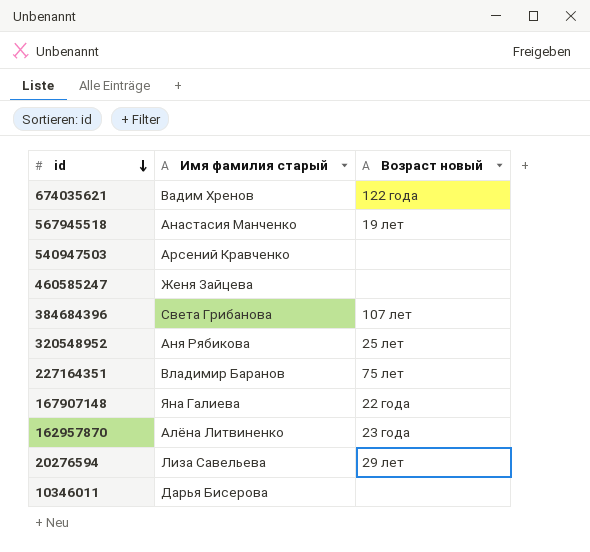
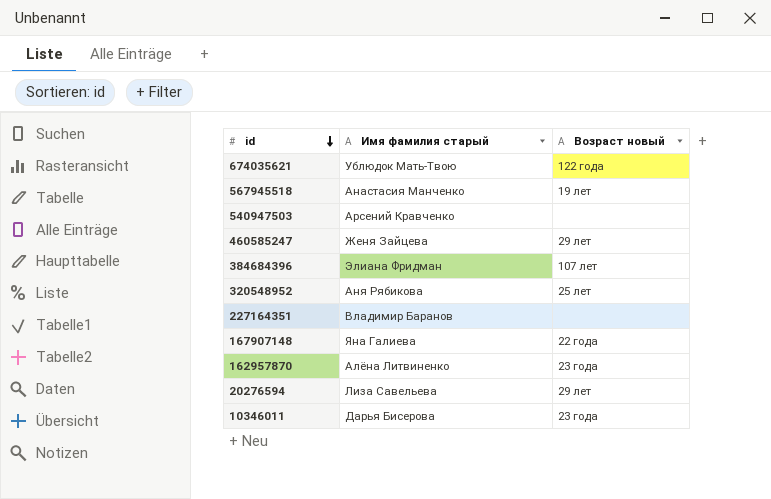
674035621 | Имя фамилия старый: Вадим Хренов -> Ублюдок Мать-Твою
460585247 | Возраст новый: none -> 29 лет
384684396 | Имя фамилия старый: Света Грибанова -> Элиана Фридман
227164351 | Возраст новый: 75 лет -> none
10346011 | Возраст новый: none -> 23 года

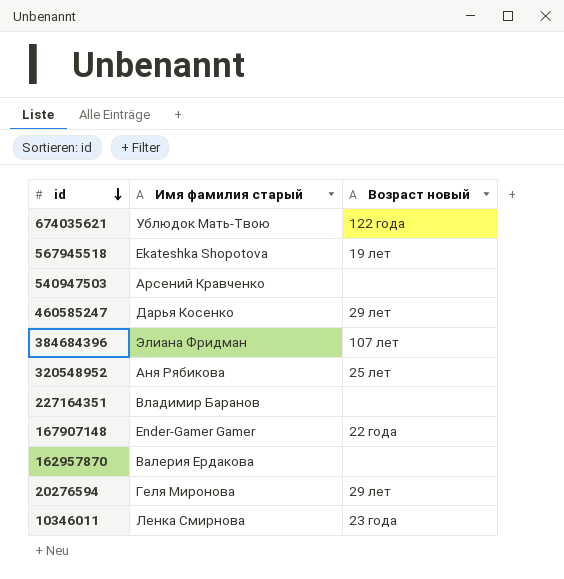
567945518 | Имя фамилия старый: Анастасия Манченко -> Ekateshka Shopotova
460585247 | Имя фамилия старый: Женя Зайцева -> Дарья Косенко
167907148 | Имя фамилия старый: Яна Галиева -> Ender-Gamer Gamer
162957870 | Имя фамилия старый: Алёна Литвиненко -> Валерия Ердакова
162957870 | Возраст новый: 23 года -> none
20276594 | Имя фамилия старый: Лиза Савельева -> Геля Миронова
10346011 | Имя фамилия старый: Дарья Бисерова -> Ленка Смирнова

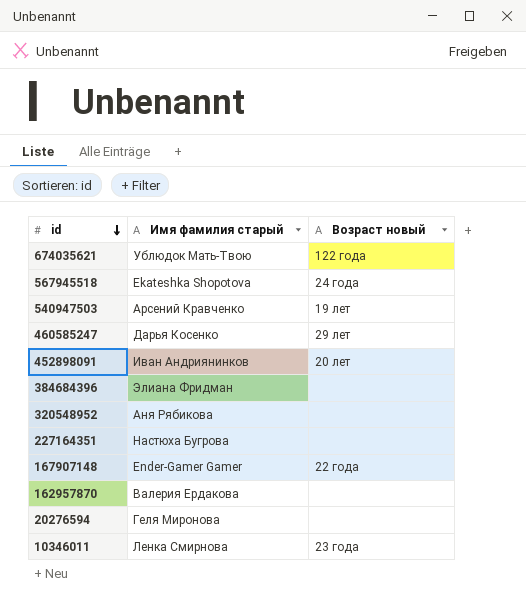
567945518 | Возраст новый: 19 лет -> 24 года
540947503 | Возраст новый: none -> 19 лет
row 452898091: none -> Иван Андриянинков | 20 лет
384684396 | Возраст новый: 107 лет -> none
320548952 | Возраст новый: 25 лет -> none
227164351 | Имя фамилия старый: Владимир Баранов -> Настюха Бугрова
20276594 | Возраст новый: 29 лет -> none

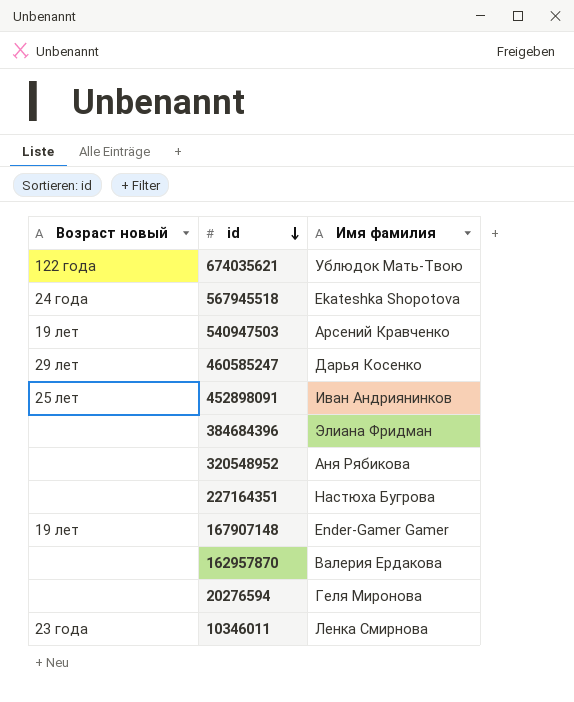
column Возраст новый | position: 3 -> 1
column name: Имя фамилия старый -> Имя фамилия
452898091 | Возраст новый: 20 лет -> 25 лет
167907148 | Возраст новый: 22 года -> 19 лет

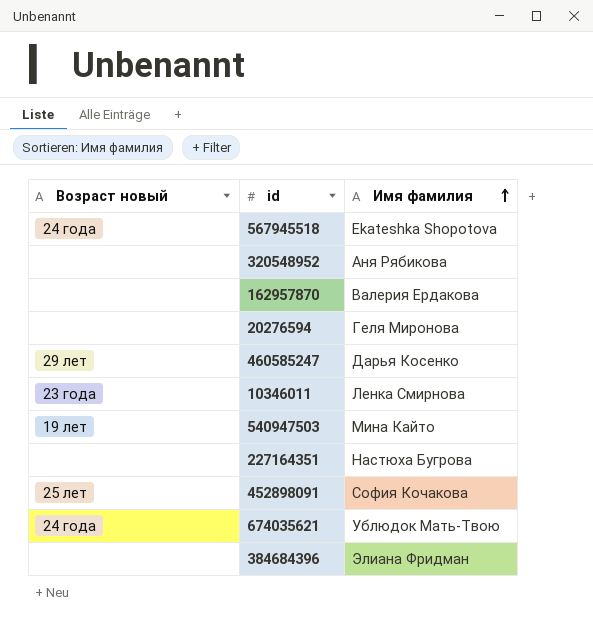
row order: id descending -> Имя фамилия ascending
row 167907148: 19 лет | Ender-Gamer Gamer -> none
540947503 | Имя фамилия: Арсений Кравченко -> Мина Кайто
452898091 | Имя фамилия: Иван Андриянинков -> София Кочакова
674035621 | Возраст новый: 122 года -> 24 года

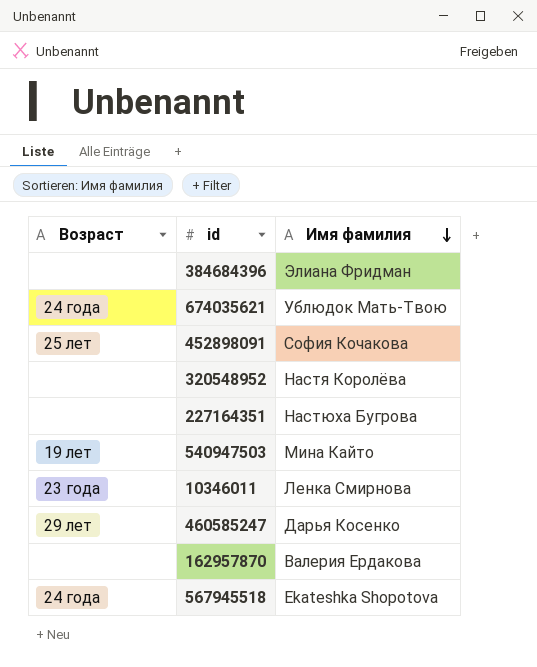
row order: Имя фамилия ascending -> Имя фамилия descending
column name: Возраст новый -> Возраст
row 20276594: none | Геля Миронова -> none
320548952 | Имя фамилия: Аня Рябикова -> Настя Королёва

